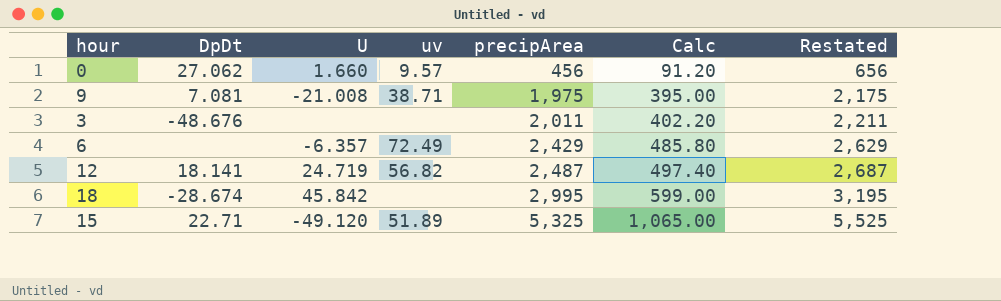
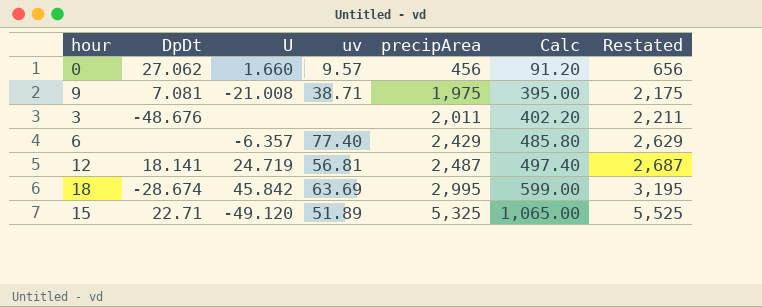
6 | uv: 72.49 -> 77.40
12 | uv: 56.82 -> 56.81
18 | uv: none -> 63.69

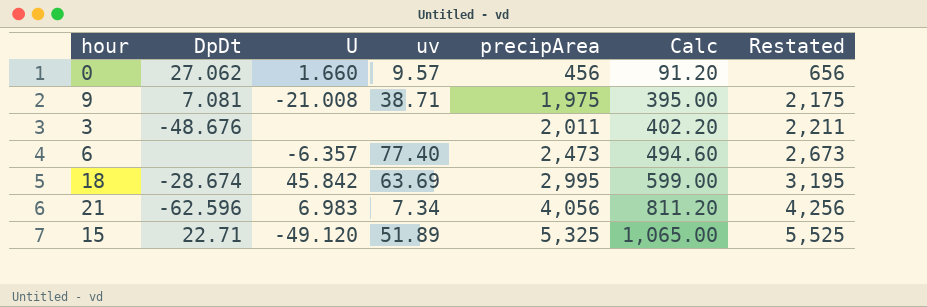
row 12: 18.141 | 24.719 | 56.81 | 2,487 | 497.40 | 2,687 -> none
6 | precipArea: 2,429 -> 2,473
6 | Calc: 485.80 -> 494.60
6 | Restated: 2,629 -> 2,673
row 21: none -> -62.596 | 6.983 | 7.34 | 4,056 | 811.20 | 4,256

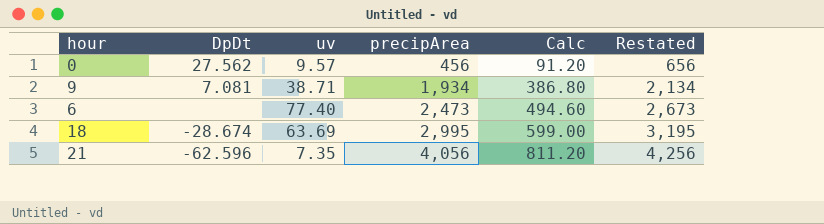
column U | position: 3 -> none
row 3: -48.676 | none | none | 2,011 | 402.20 | 2,211 -> none
row 15: 22.71 | -49.120 | 51.89 | 5,325 | 1,065.00 | 5,525 -> none
0 | DpDt: 27.062 -> 27.562
9 | precipArea: 1,975 -> 1,934
9 | Calc: 395.00 -> 386.80
9 | Restated: 2,175 -> 2,134
21 | uv: 7.34 -> 7.35

